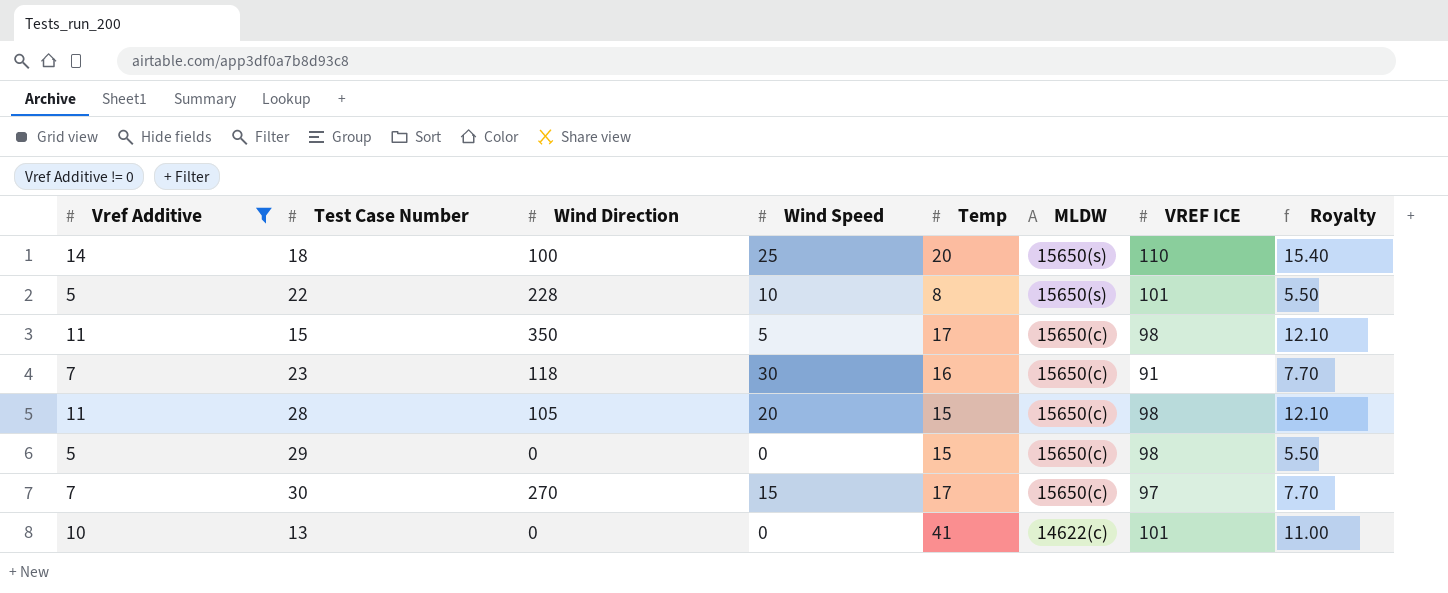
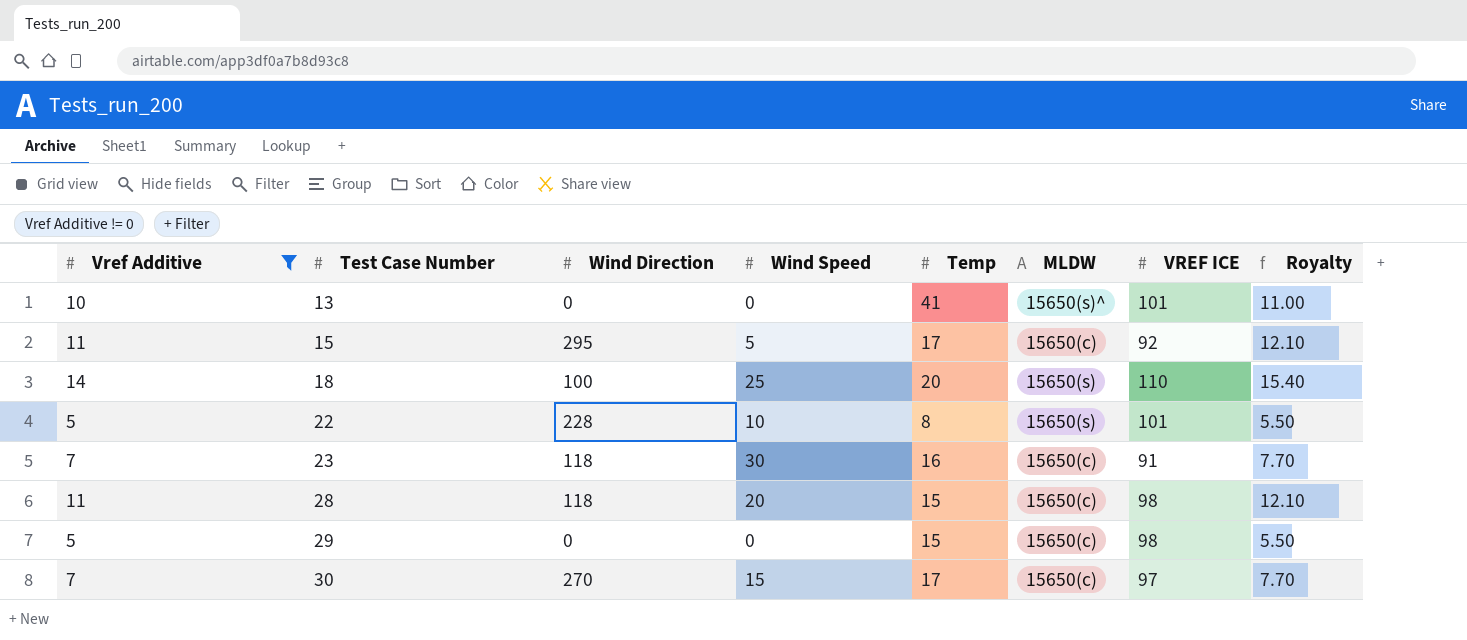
row order: MLDW descending -> Test Case Number ascending
13 | MLDW: 14622(c) -> 15650(s)^
15 | Wind Direction: 350 -> 295
15 | VREF ICE: 98 -> 92
28 | Wind Direction: 105 -> 118

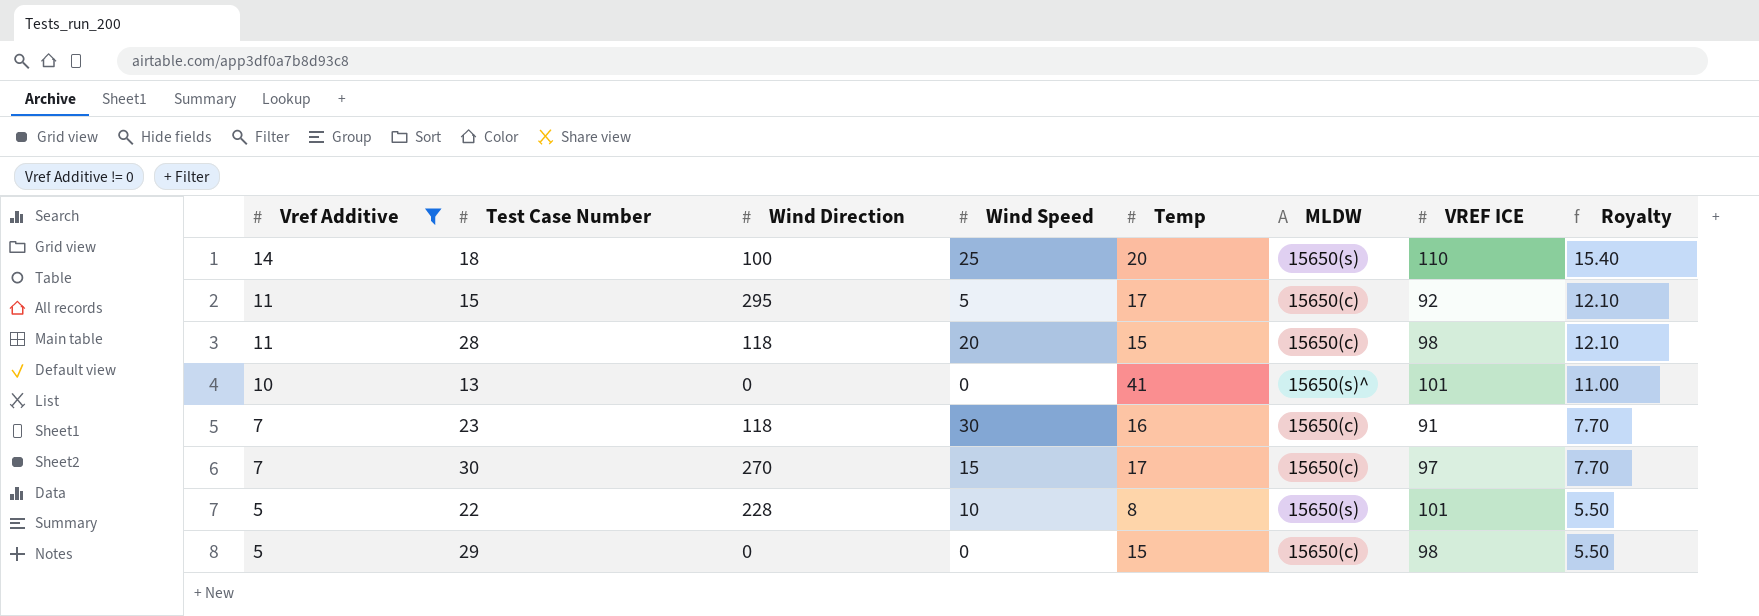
row order: Test Case Number ascending -> Vref Additive descending

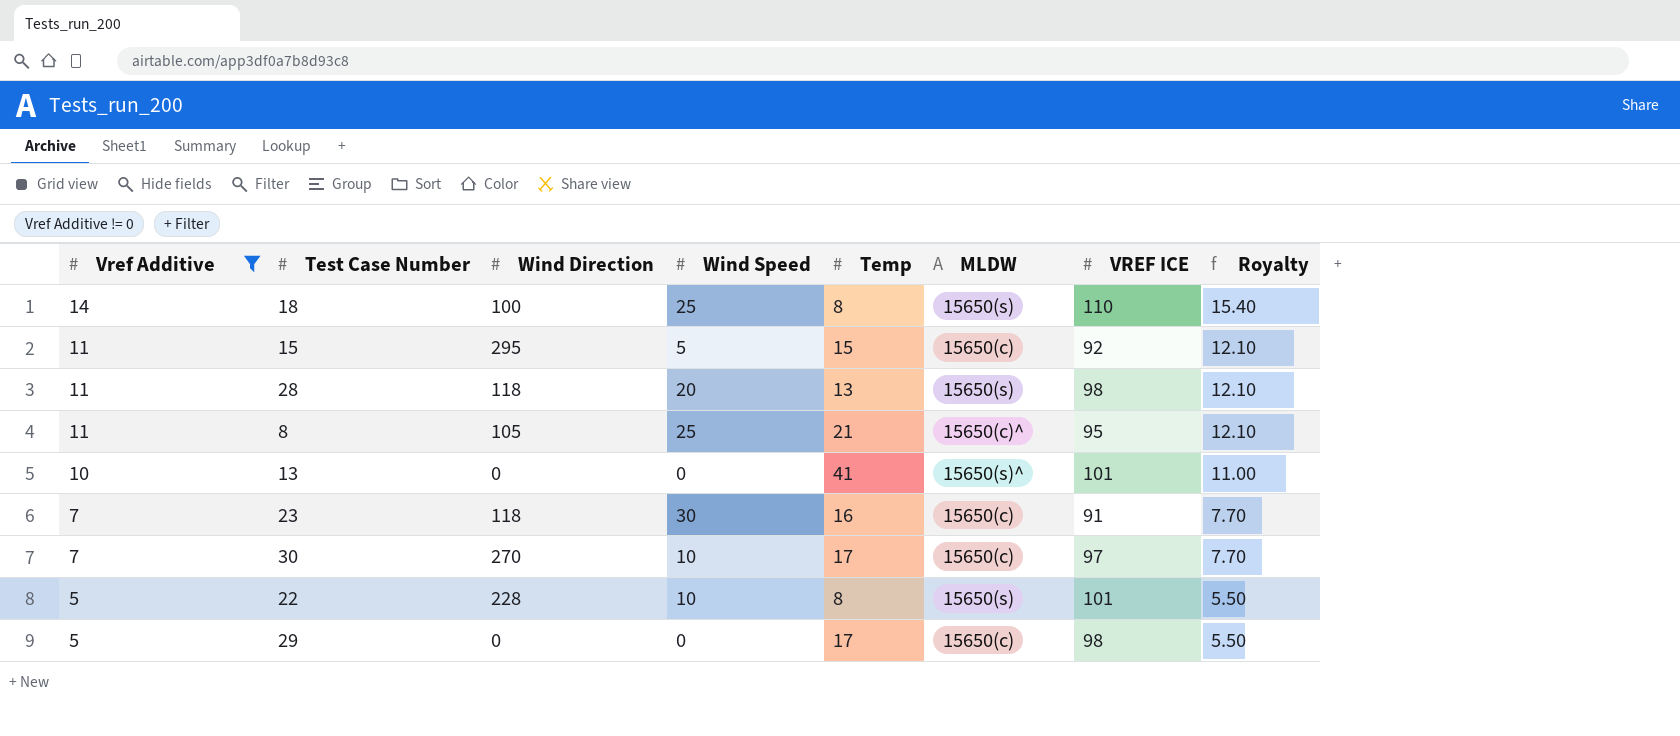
18 | Temp: 20 -> 8
15 | Temp: 17 -> 15
28 | Temp: 15 -> 13
28 | MLDW: 15650(c) -> 15650(s)
row 8: none -> 11 | 105 | 25 | 21 | 15650(c)^ | 95 | 12.10
30 | Wind Speed: 15 -> 10
29 | Temp: 15 -> 17

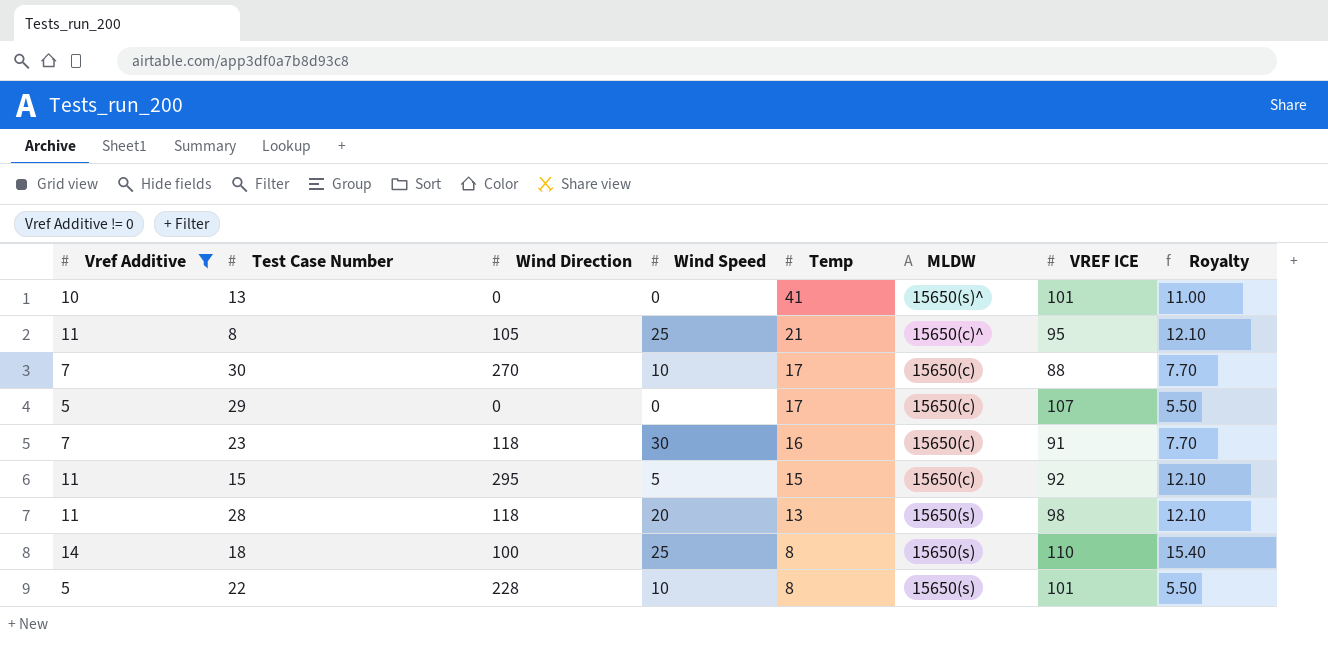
row order: Vref Additive descending -> Temp descending
30 | VREF ICE: 97 -> 88
29 | VREF ICE: 98 -> 107

